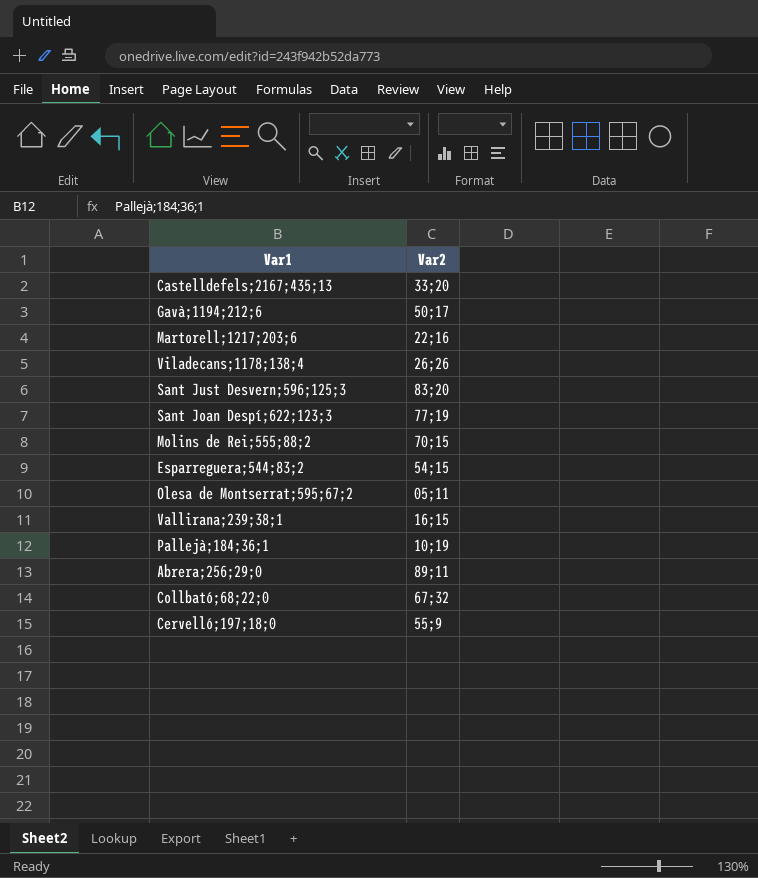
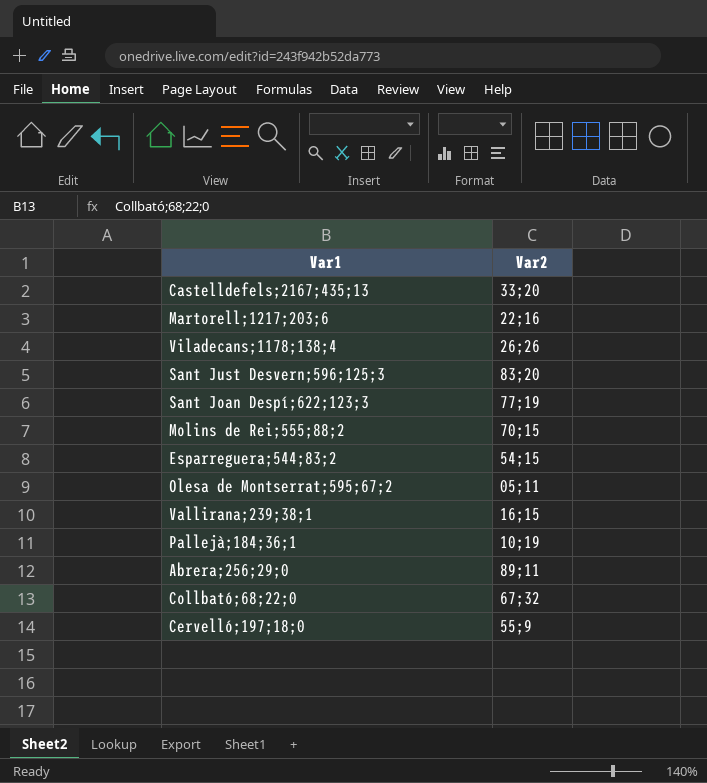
row Gavà;1194;212;6: 50;17 -> none

